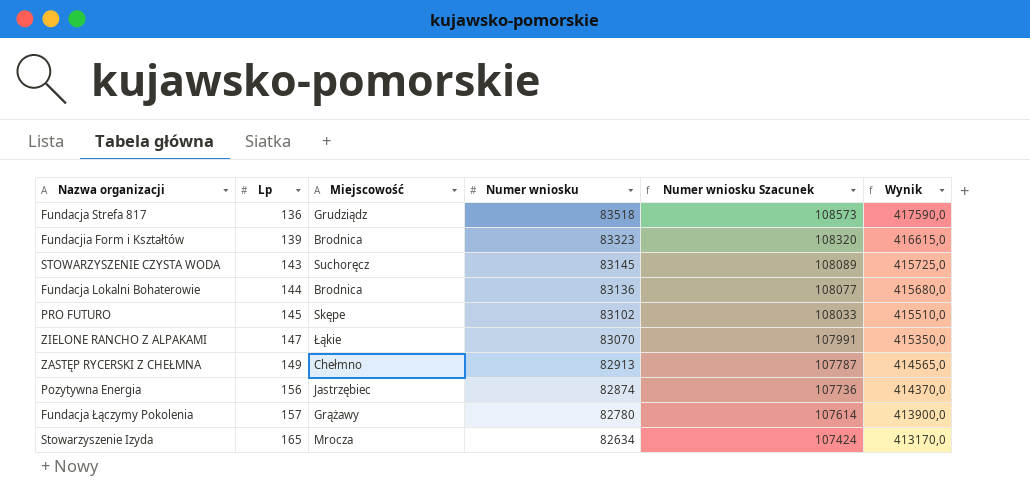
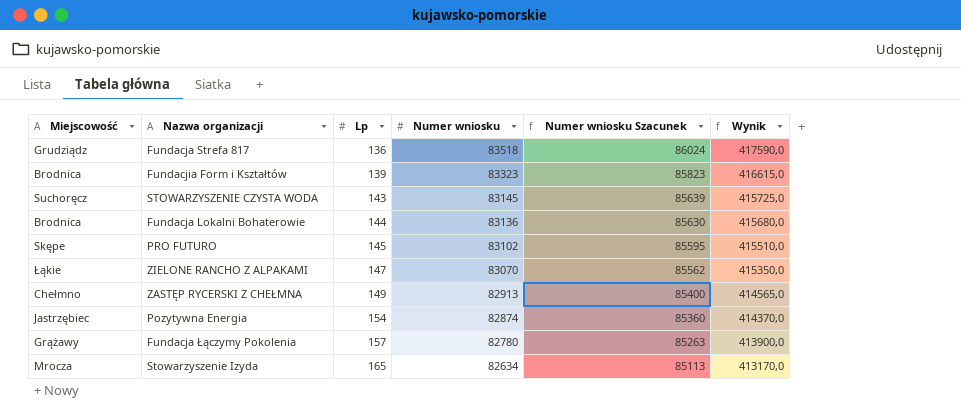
column Miejscowość | position: 3 -> 1
column Numer wniosku Szacunek | formula: [Numer wniosku] * 1,3 -> [Numer wniosku] * 1,03
Pozytywna Energia | Lp: 156 -> 154

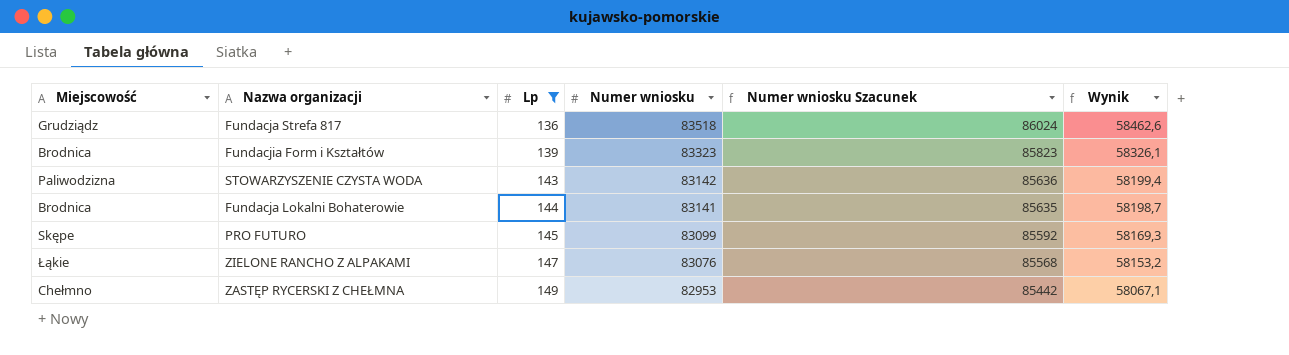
filter: none -> Lp <= 149
column Wynik | formula: [Numer wniosku] * 5 -> [Numer wniosku] * 0,7
STOWARZYSZENIE CZYSTA WODA | Miejscowość: Suchoręcz -> Paliwodzizna
STOWARZYSZENIE CZYSTA WODA | Numer wniosku: 83145 -> 83142
STOWARZYSZENIE CZYSTA WODA | Numer wniosku Szacunek: 85639 -> 85636
Fundacja Lokalni Bohaterowie | Numer wniosku: 83136 -> 83141
Fundacja Lokalni Bohaterowie | Numer wniosku Szacunek: 85630 -> 85635
PRO FUTURO | Numer wniosku: 83102 -> 83099
PRO FUTURO | Numer wniosku Szacunek: 85595 -> 85592
ZIELONE RANCHO Z ALPAKAMI | Numer wniosku: 83070 -> 83076
ZIELONE RANCHO Z ALPAKAMI | Numer wniosku Szacunek: 85562 -> 85568
ZASTĘP RYCERSKI Z CHEŁMNA | Numer wniosku: 82913 -> 82953
ZASTĘP RYCERSKI Z CHEŁMNA | Numer wniosku Szacunek: 85400 -> 85442

